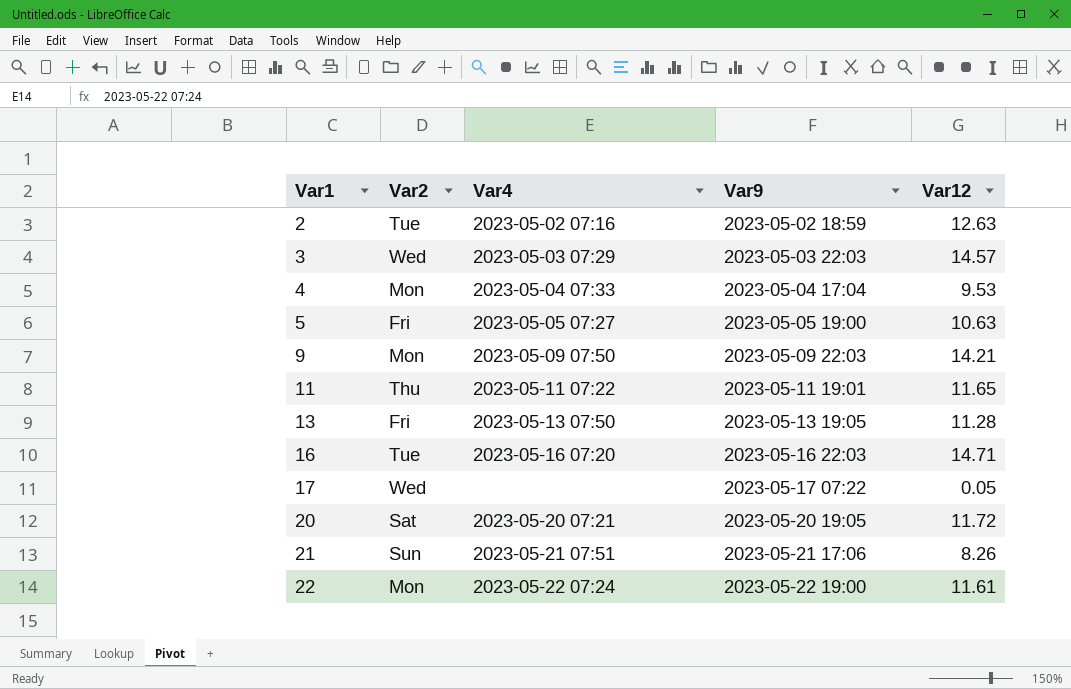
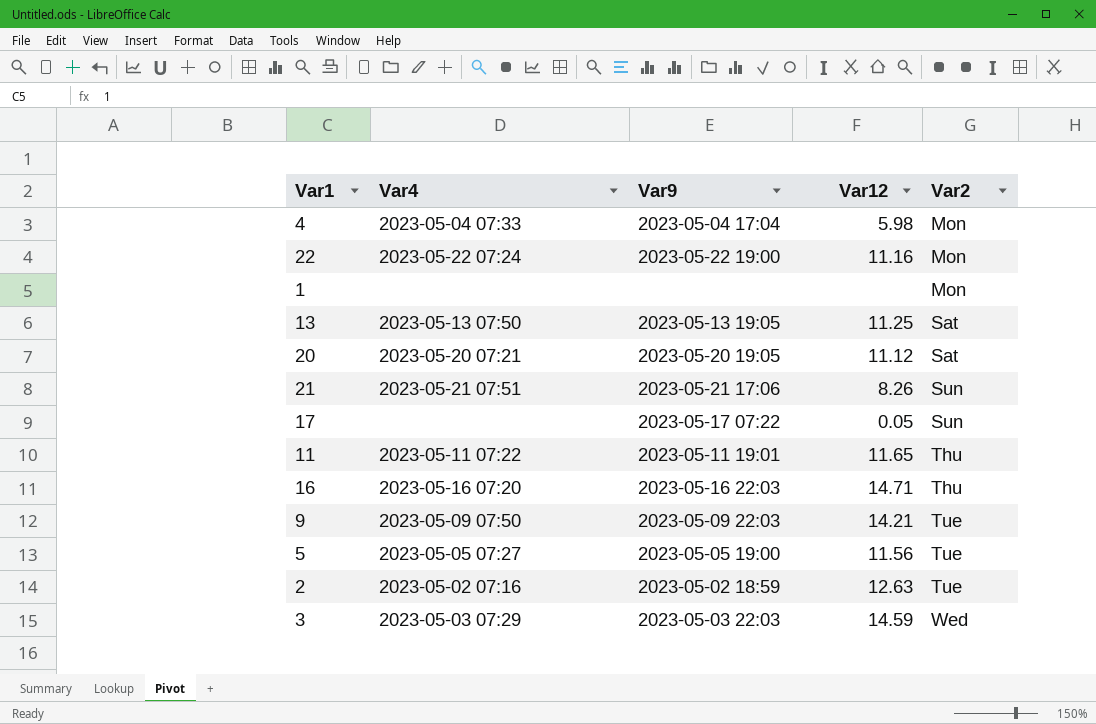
row order: Var1 ascending -> Var2 ascending
column Var2 | position: 2 -> 5
4 | Var12: 9.53 -> 5.98
22 | Var12: 11.61 -> 11.16
row 1: none -> none | none | none | Mon
13 | Var12: 11.28 -> 11.25
13 | Var2: Fri -> Sat
20 | Var12: 11.72 -> 11.12
17 | Var2: Wed -> Sun
16 | Var2: Tue -> Thu
9 | Var2: Mon -> Tue
5 | Var12: 10.63 -> 11.56
5 | Var2: Fri -> Tue
3 | Var12: 14.57 -> 14.59

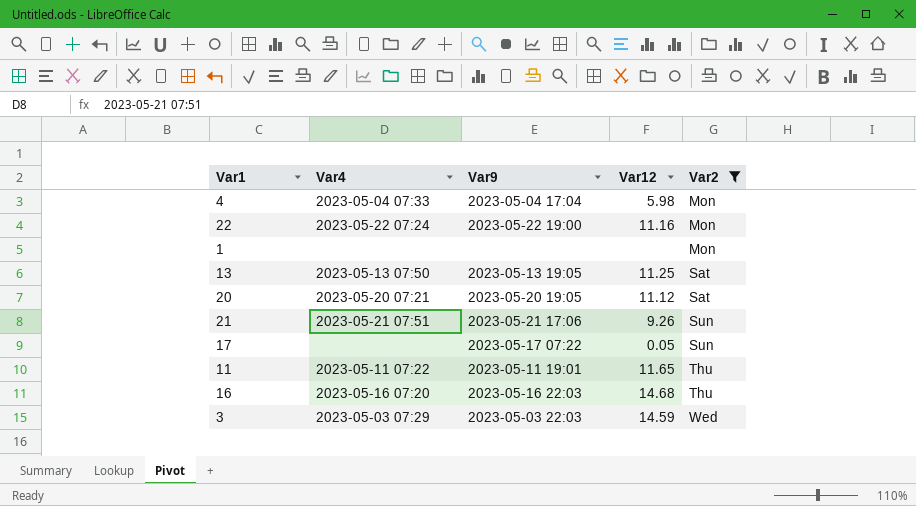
filter: none -> Var2 != Tue
21 | Var12: 8.26 -> 9.26
16 | Var12: 14.71 -> 14.68

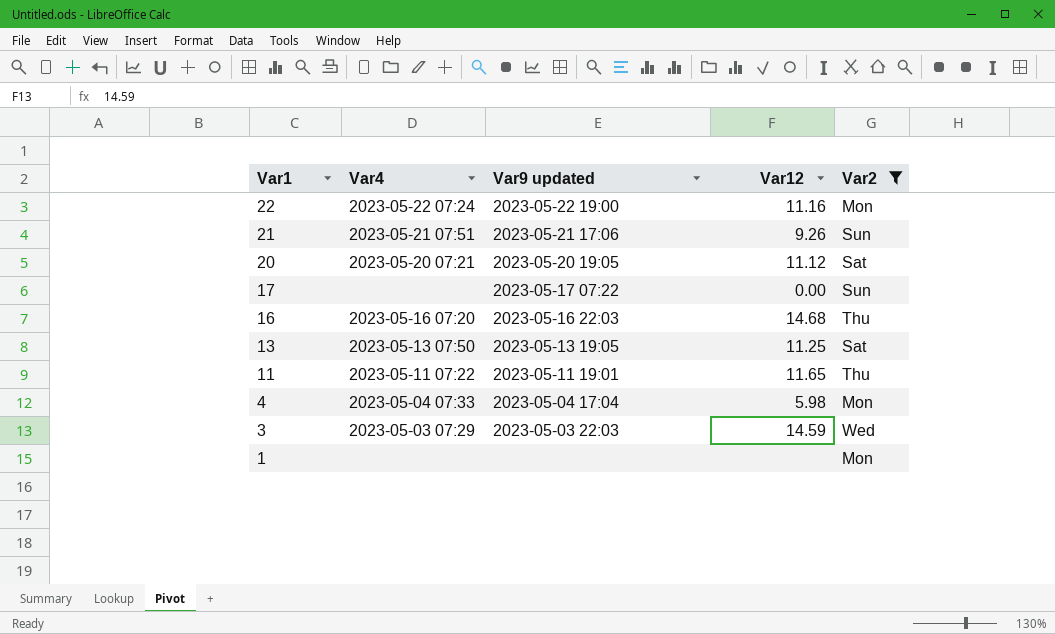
row order: Var2 ascending -> Var1 descending
column name: Var9 -> Var9 updated
17 | Var12: 0.05 -> 0.00

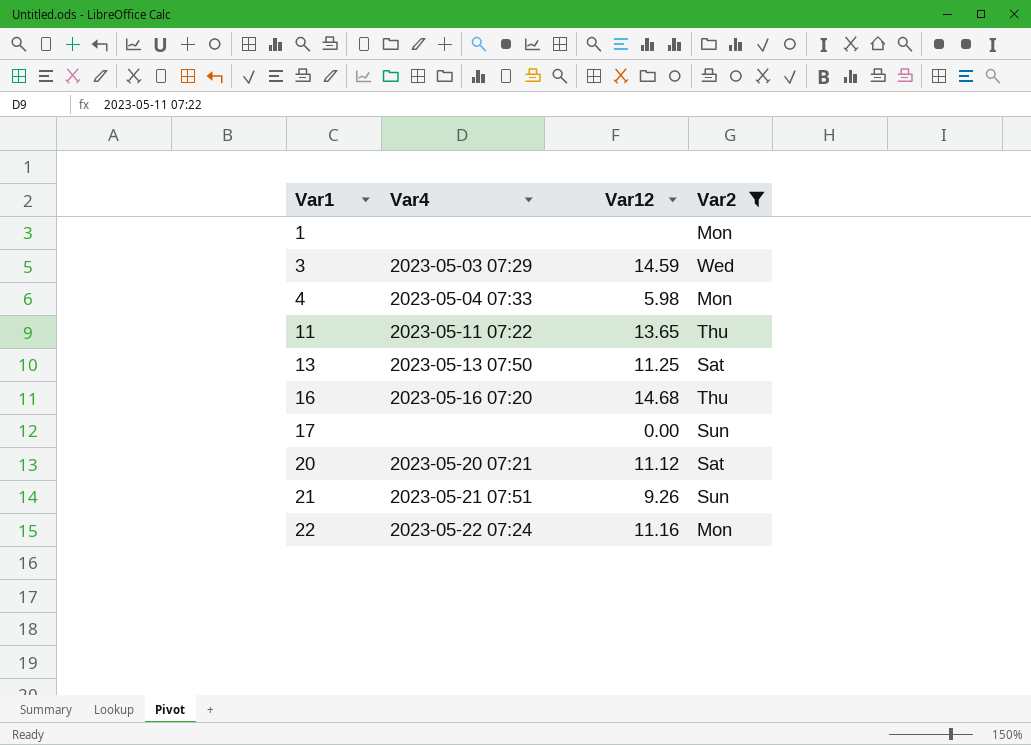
row order: Var1 descending -> Var1 ascending
column Var9 updated | position: 3 -> none
11 | Var12: 11.65 -> 13.65

